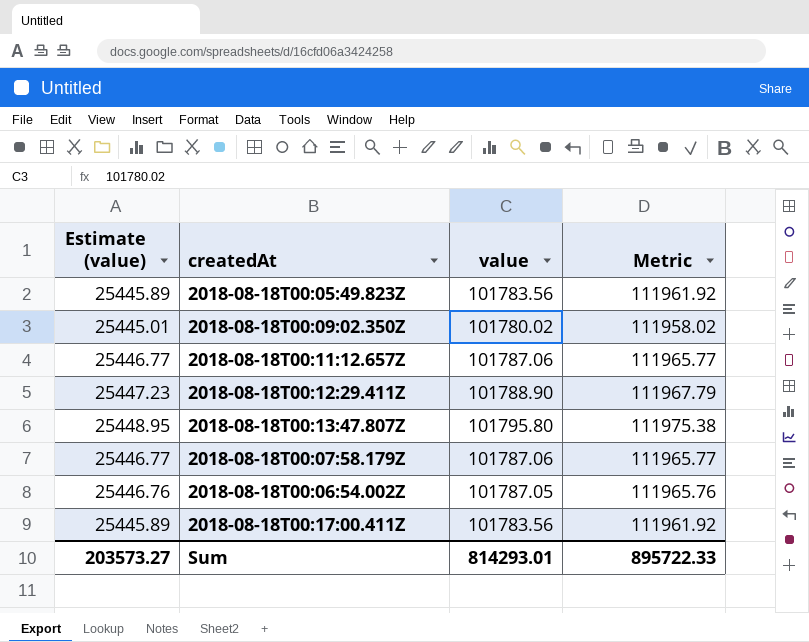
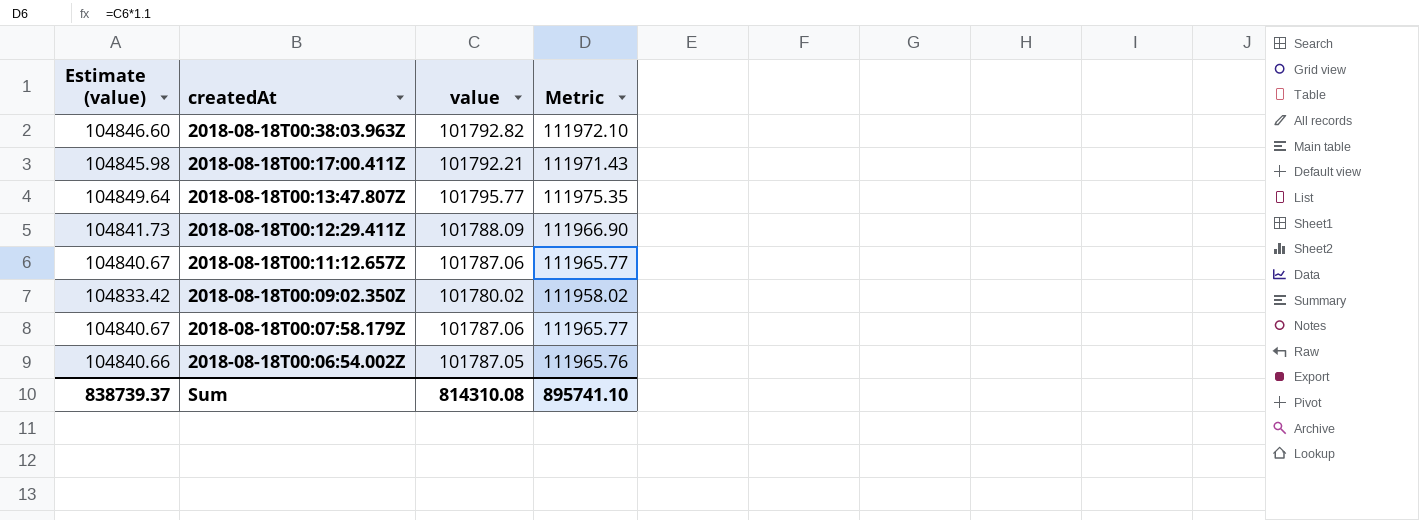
row order: none -> createdAt descending
column Estimate (value) | formula: [value] * 0.25 -> [value] * 1.03
row 2018-08-18T00:05:49.823Z: 25445.89 | 101783.56 | 111961.92 -> none
row 2018-08-18T00:38:03.963Z: none -> 104846.60 | 101792.82 | 111972.10
2018-08-18T00:17:00.411Z | value: 101783.56 -> 101792.21
2018-08-18T00:17:00.411Z | Metric: 111961.92 -> 111971.43
2018-08-18T00:13:47.807Z | value: 101795.80 -> 101795.77
2018-08-18T00:13:47.807Z | Metric: 111975.38 -> 111975.35
2018-08-18T00:12:29.411Z | value: 101788.90 -> 101788.09
2018-08-18T00:12:29.411Z | Metric: 111967.79 -> 111966.90
Sum | Estimate (value): 203573.27 -> 838739.37
Sum | value: 814293.01 -> 814310.08
Sum | Metric: 895722.33 -> 895741.10

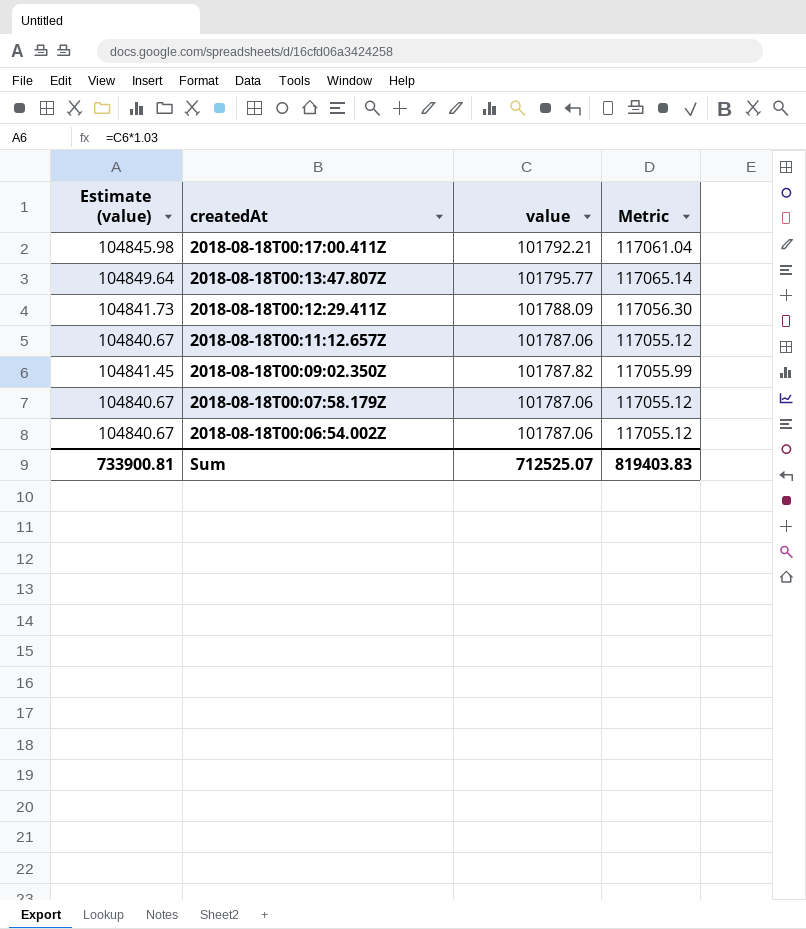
column Metric | formula: [value] * 1.1 -> [value] * 1.15
row 2018-08-18T00:38:03.963Z: 104846.60 | 101792.82 | 111972.10 -> none
2018-08-18T00:09:02.350Z | Estimate (value): 104833.42 -> 104841.45
2018-08-18T00:09:02.350Z | value: 101780.02 -> 101787.82
2018-08-18T00:06:54.002Z | Estimate (value): 104840.66 -> 104840.67
2018-08-18T00:06:54.002Z | value: 101787.05 -> 101787.06
Sum | Estimate (value): 838739.37 -> 733900.81
Sum | value: 814310.08 -> 712525.07
Sum | Metric: 895741.10 -> 819403.83

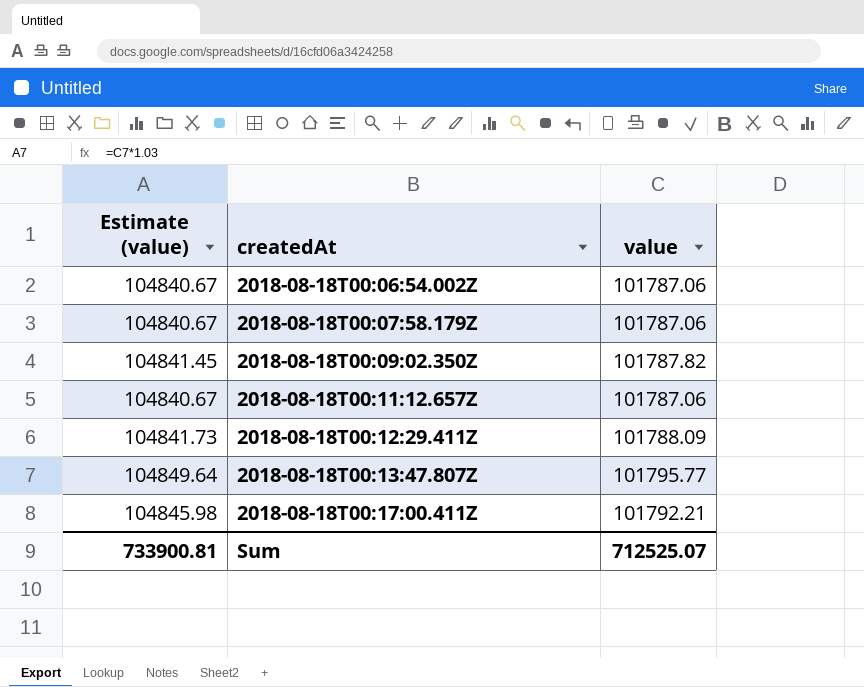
row order: createdAt descending -> createdAt ascending
column Metric | formula: [value] * 1.15 -> none

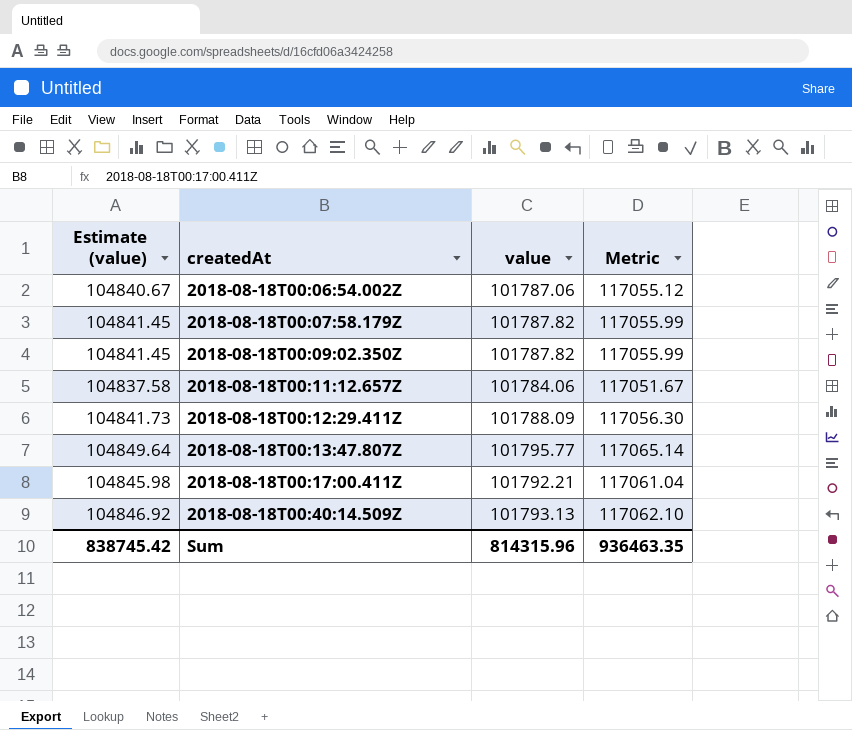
column Metric | formula: none -> [value] * 1.15
2018-08-18T00:07:58.179Z | Estimate (value): 104840.67 -> 104841.45
2018-08-18T00:07:58.179Z | value: 101787.06 -> 101787.82
2018-08-18T00:11:12.657Z | Estimate (value): 104840.67 -> 104837.58
2018-08-18T00:11:12.657Z | value: 101787.06 -> 101784.06
row 2018-08-18T00:40:14.509Z: none -> 104846.92 | 101793.13 | 117062.10
Sum | Estimate (value): 733900.81 -> 838745.42
Sum | value: 712525.07 -> 814315.96

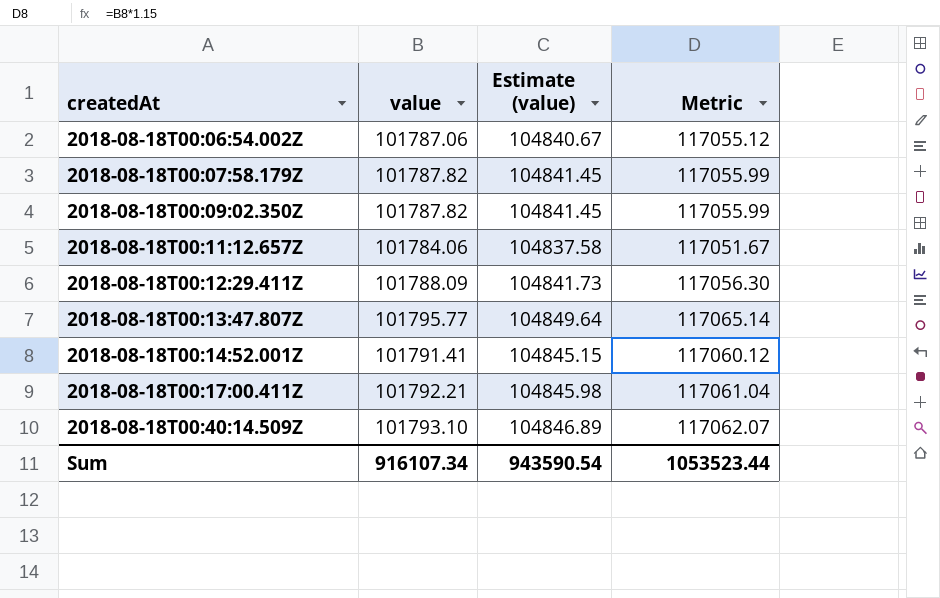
column Estimate (value) | position: 1 -> 3
row 2018-08-18T00:14:52.001Z: none -> 101791.41 | 104845.15 | 117060.12
2018-08-18T00:40:14.509Z | value: 101793.13 -> 101793.10
2018-08-18T00:40:14.509Z | Estimate (value): 104846.92 -> 104846.89
2018-08-18T00:40:14.509Z | Metric: 117062.10 -> 117062.07
Sum | value: 814315.96 -> 916107.34
Sum | Estimate (value): 838745.42 -> 943590.54
Sum | Metric: 936463.35 -> 1053523.44

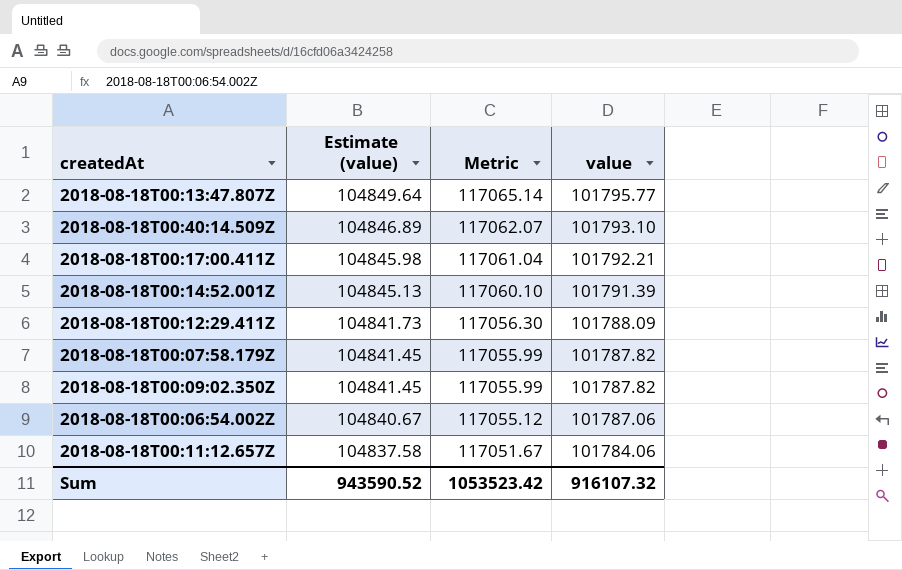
row order: createdAt ascending -> Estimate (value) descending
column value | position: 2 -> 4
2018-08-18T00:14:52.001Z | Estimate (value): 104845.15 -> 104845.13
2018-08-18T00:14:52.001Z | Metric: 117060.12 -> 117060.10
2018-08-18T00:14:52.001Z | value: 101791.41 -> 101791.39
Sum | Estimate (value): 943590.54 -> 943590.52
Sum | Metric: 1053523.44 -> 1053523.42
Sum | value: 916107.34 -> 916107.32

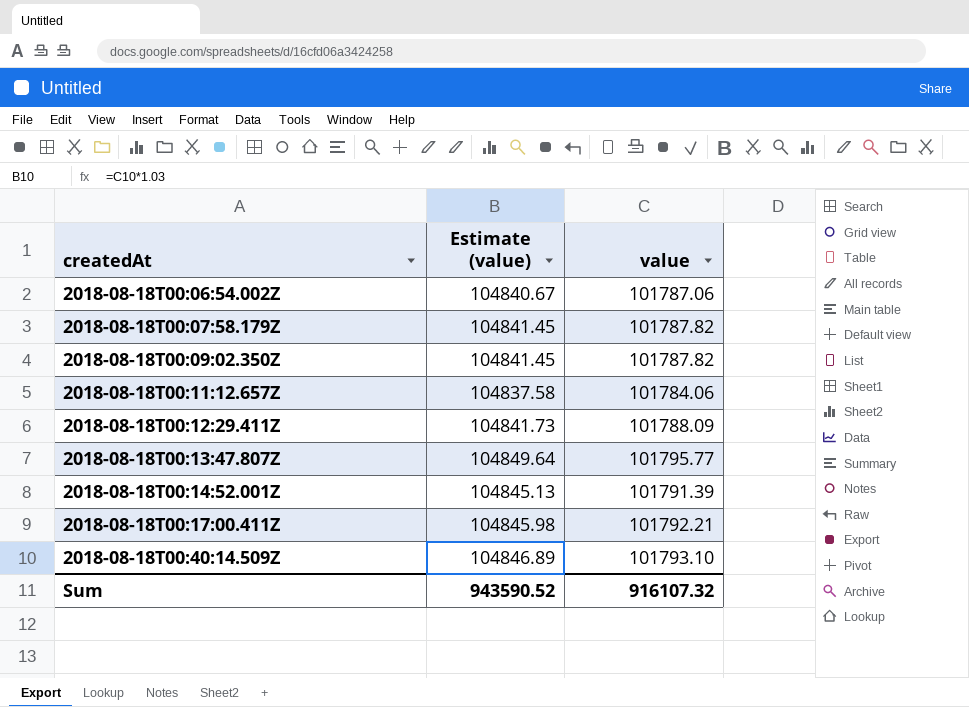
row order: Estimate (value) descending -> createdAt ascending
column Metric | formula: [value] * 1.15 -> none

